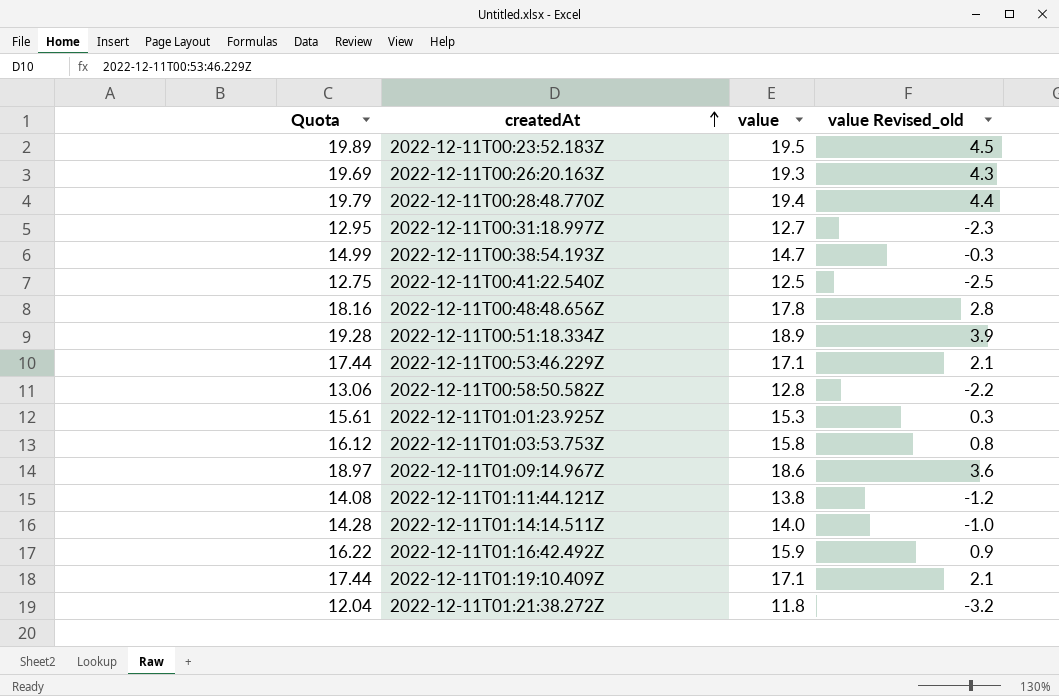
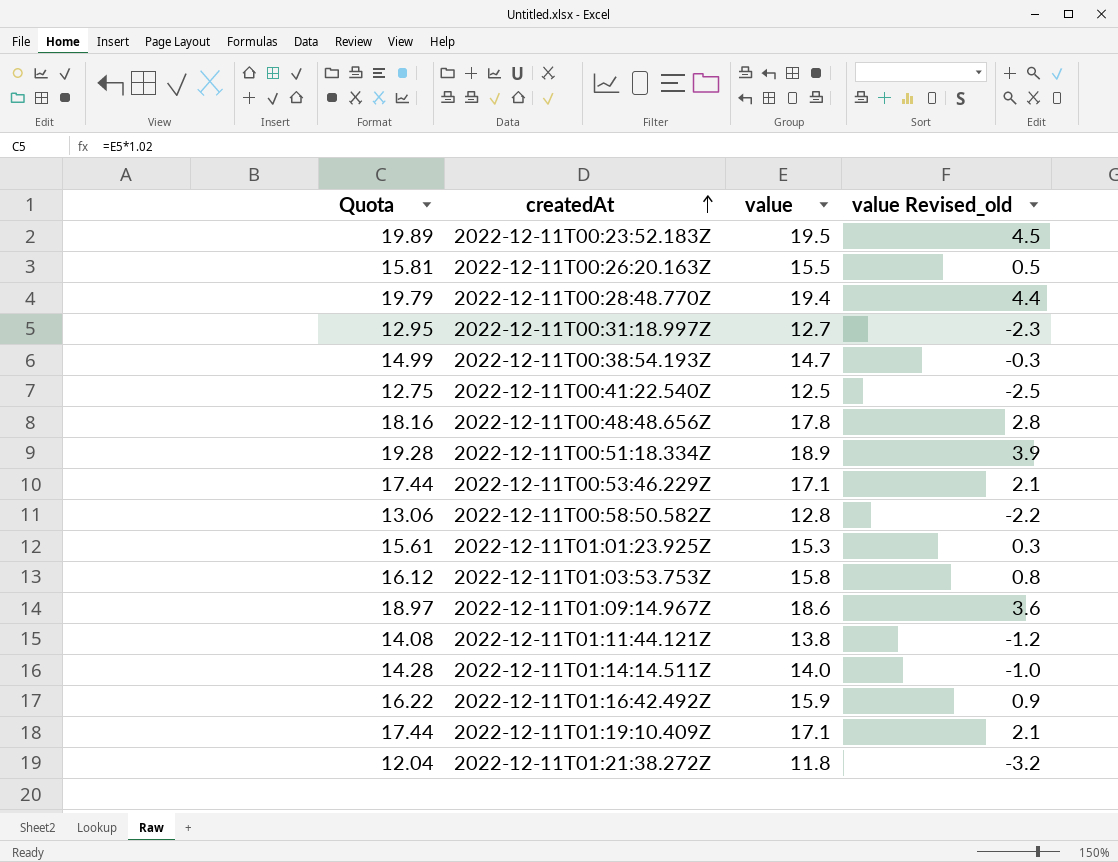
2022-12-11T00:26:20.163Z | Quota: 19.69 -> 15.81
2022-12-11T00:26:20.163Z | value: 19.3 -> 15.5
2022-12-11T00:26:20.163Z | value Revised_old: 4.3 -> 0.5

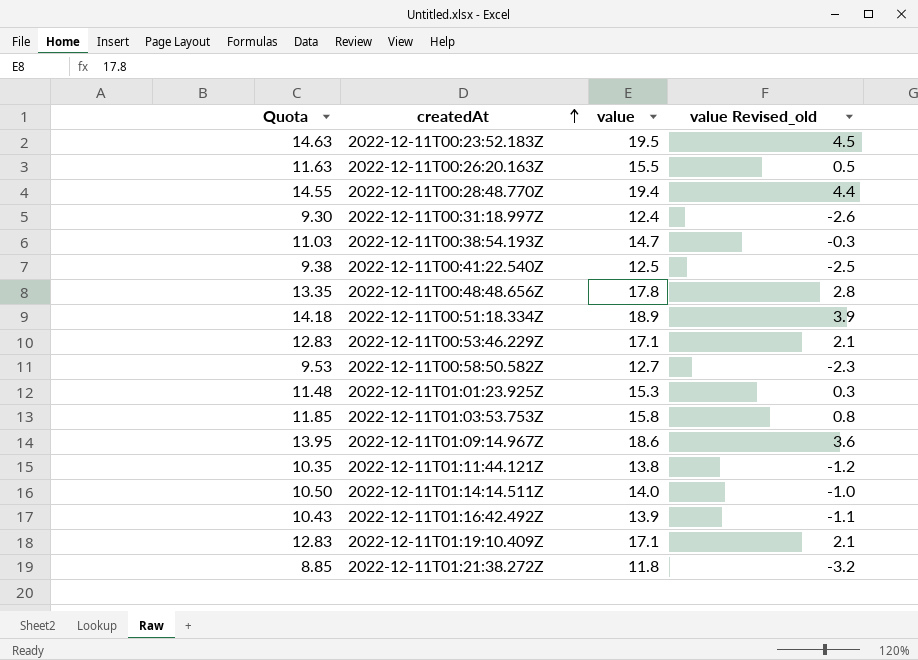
column Quota | formula: [value] * 1.02 -> [value] * 0.75
2022-12-11T00:31:18.997Z | value: 12.7 -> 12.4
2022-12-11T00:31:18.997Z | value Revised_old: -2.3 -> -2.6
2022-12-11T00:58:50.582Z | value: 12.8 -> 12.7
2022-12-11T00:58:50.582Z | value Revised_old: -2.2 -> -2.3
2022-12-11T01:16:42.492Z | value: 15.9 -> 13.9
2022-12-11T01:16:42.492Z | value Revised_old: 0.9 -> -1.1

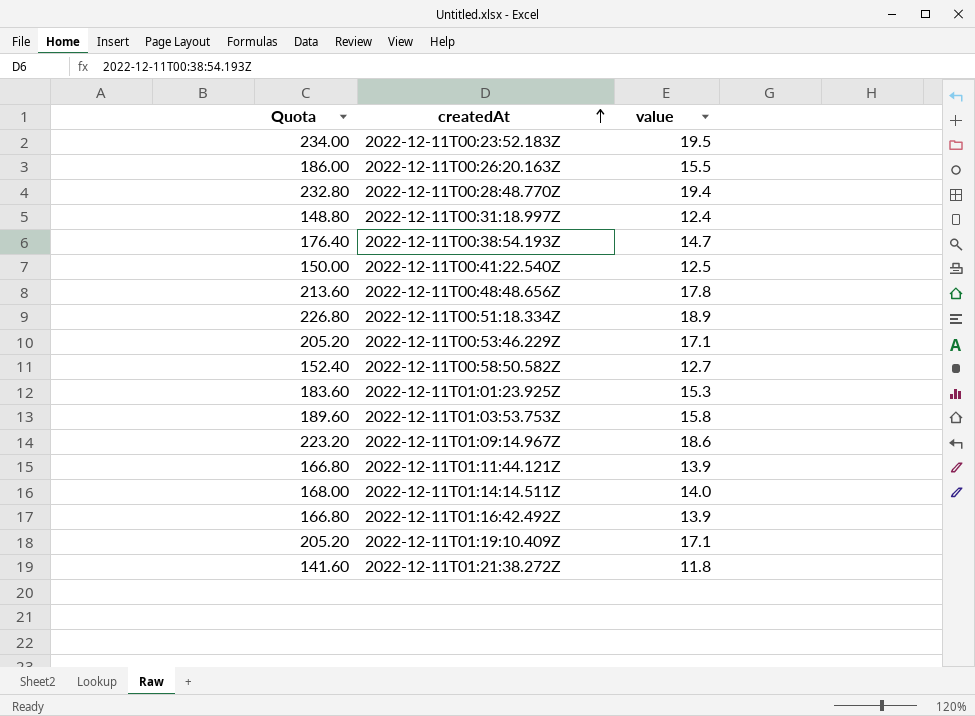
column value Revised_old | formula: [value] - 15 -> none
column Quota | formula: [value] * 0.75 -> [value] * 12
2022-12-11T01:11:44.121Z | value: 13.8 -> 13.9

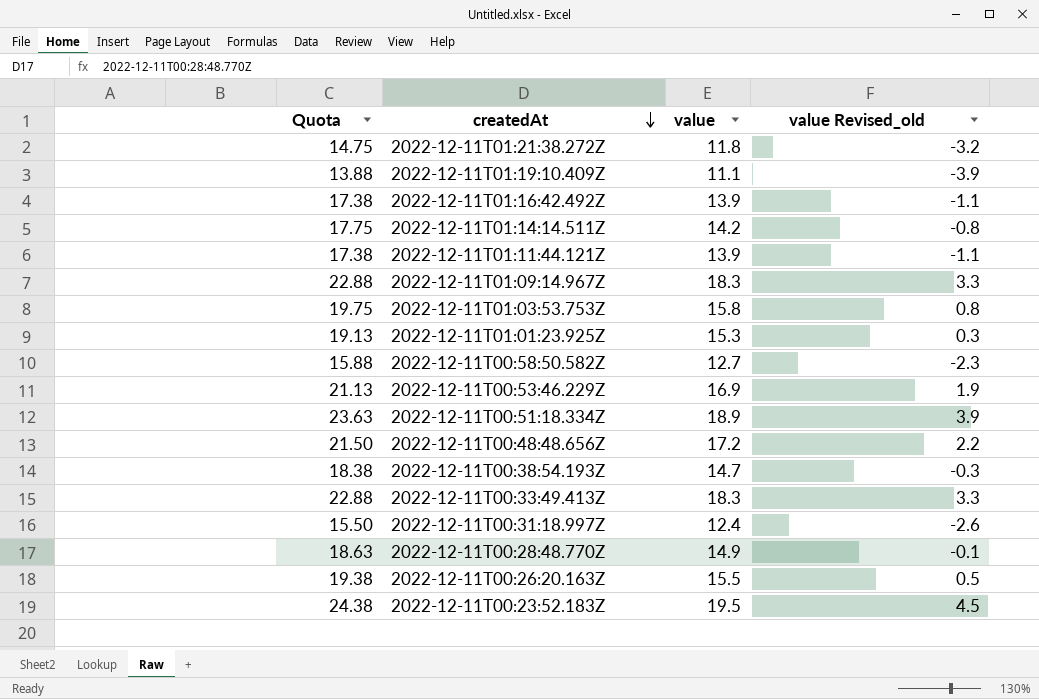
row order: createdAt ascending -> createdAt descending
column Quota | formula: [value] * 12 -> [value] * 1.25
column value Revised_old | formula: none -> [value] - 15
row 2022-12-11T00:41:22.540Z: 150.00 | 12.5 -> none
2022-12-11T01:19:10.409Z | value: 17.1 -> 11.1
2022-12-11T01:14:14.511Z | value: 14.0 -> 14.2
2022-12-11T01:09:14.967Z | value: 18.6 -> 18.3
2022-12-11T00:53:46.229Z | value: 17.1 -> 16.9
2022-12-11T00:48:48.656Z | value: 17.8 -> 17.2
row 2022-12-11T00:33:49.413Z: none -> 22.88 | 18.3 | 3.3
2022-12-11T00:28:48.770Z | value: 19.4 -> 14.9

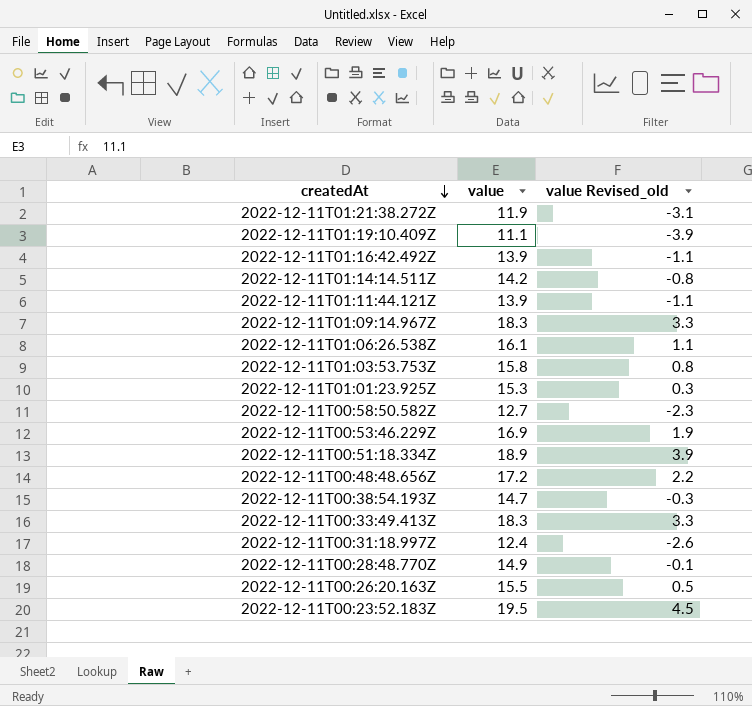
column Quota | formula: [value] * 1.25 -> none
2022-12-11T01:21:38.272Z | value: 11.8 -> 11.9
2022-12-11T01:21:38.272Z | value Revised_old: -3.2 -> -3.1
row 2022-12-11T01:06:26.538Z: none -> 16.1 | 1.1

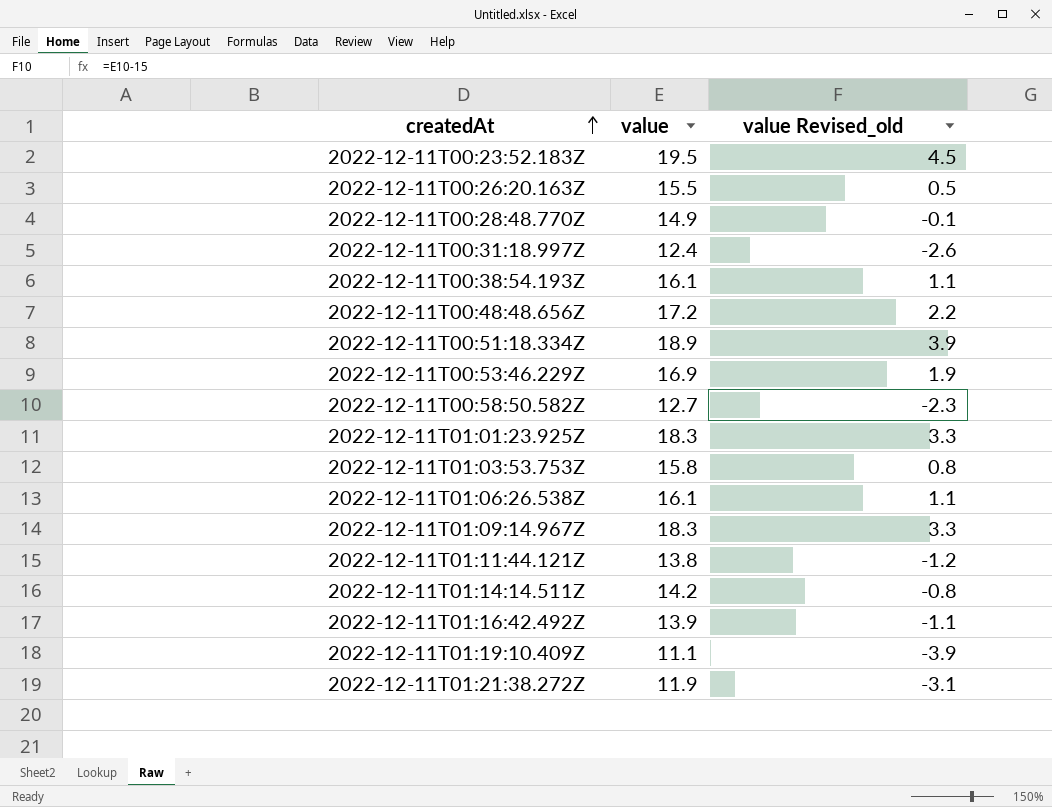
row order: createdAt descending -> createdAt ascending
row 2022-12-11T00:33:49.413Z: 18.3 | 3.3 -> none
2022-12-11T00:38:54.193Z | value: 14.7 -> 16.1
2022-12-11T00:38:54.193Z | value Revised_old: -0.3 -> 1.1
2022-12-11T01:01:23.925Z | value: 15.3 -> 18.3
2022-12-11T01:01:23.925Z | value Revised_old: 0.3 -> 3.3
2022-12-11T01:11:44.121Z | value: 13.9 -> 13.8
2022-12-11T01:11:44.121Z | value Revised_old: -1.1 -> -1.2

